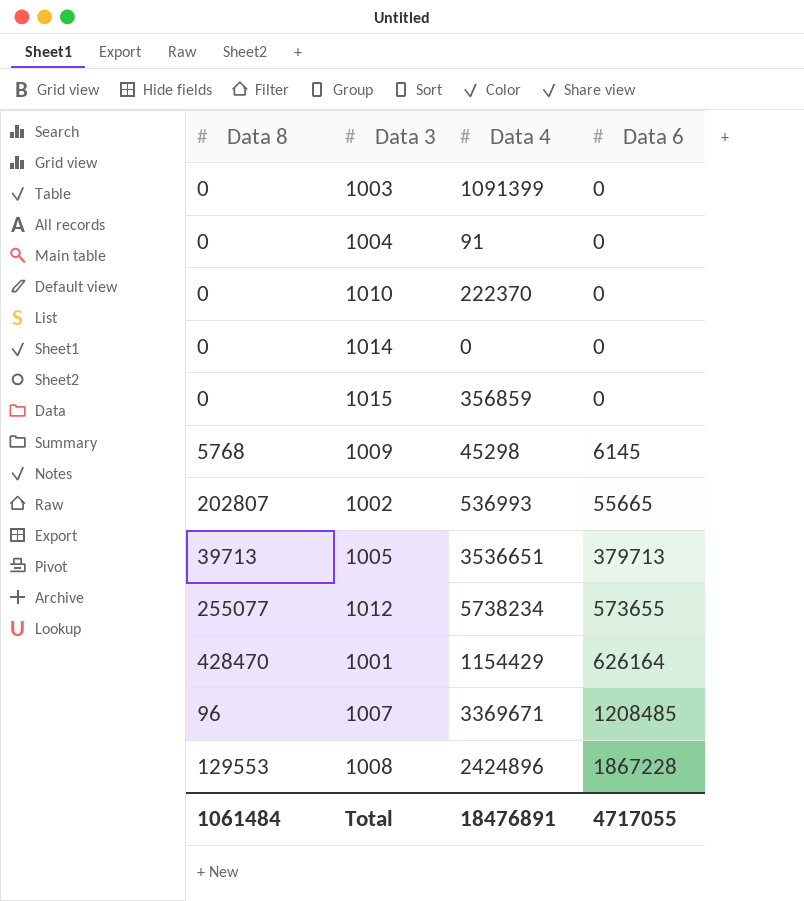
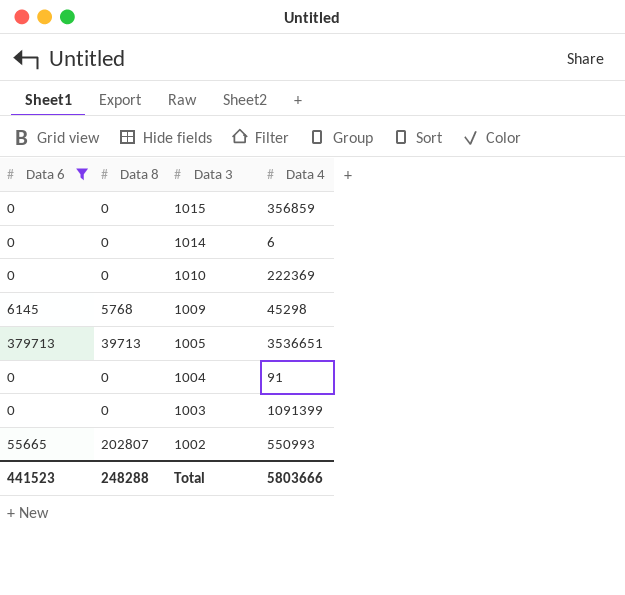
filter: none -> Data 6 <= 379713
row order: Data 6 ascending -> Data 3 descending
column Data 6 | position: 4 -> 1
1014 | Data 4: 0 -> 6
1010 | Data 4: 222370 -> 222369
1002 | Data 4: 536993 -> 550993
Total | Data 6: 4717055 -> 441523
Total | Data 8: 1061484 -> 248288
Total | Data 4: 18476891 -> 5803666

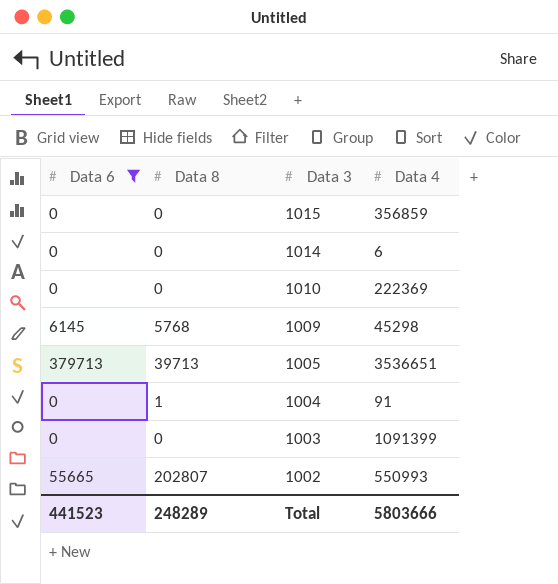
1004 | Data 8: 0 -> 1
Total | Data 8: 248288 -> 248289

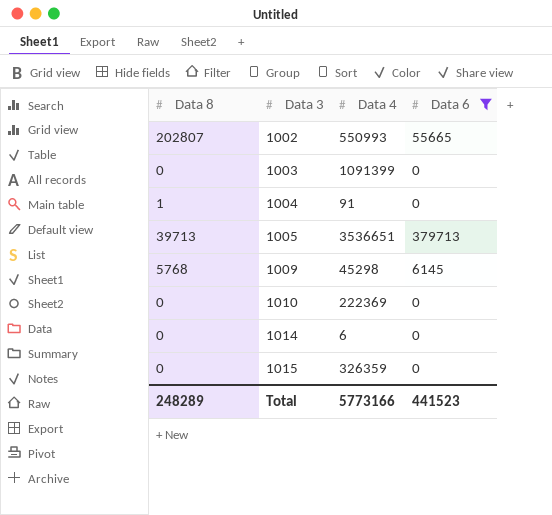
row order: Data 3 descending -> Data 3 ascending
column Data 6 | position: 1 -> 4
1015 | Data 4: 356859 -> 326359
Total | Data 4: 5803666 -> 5773166

